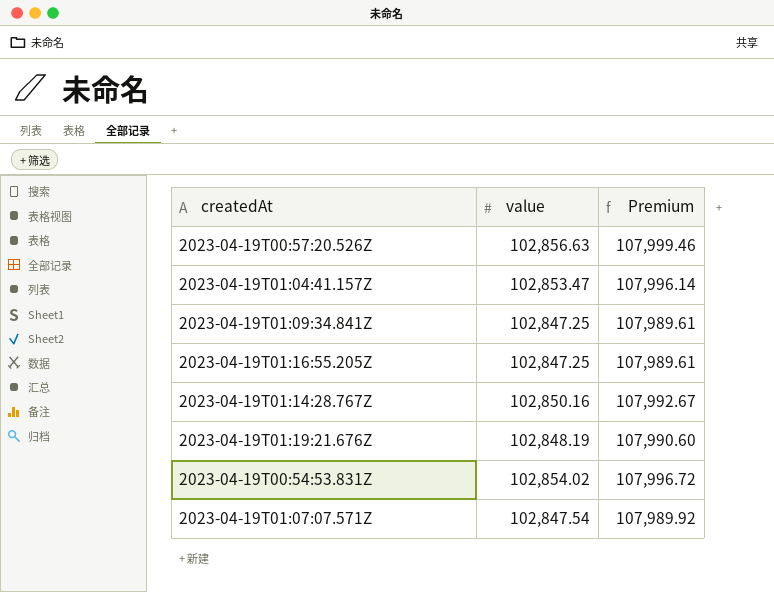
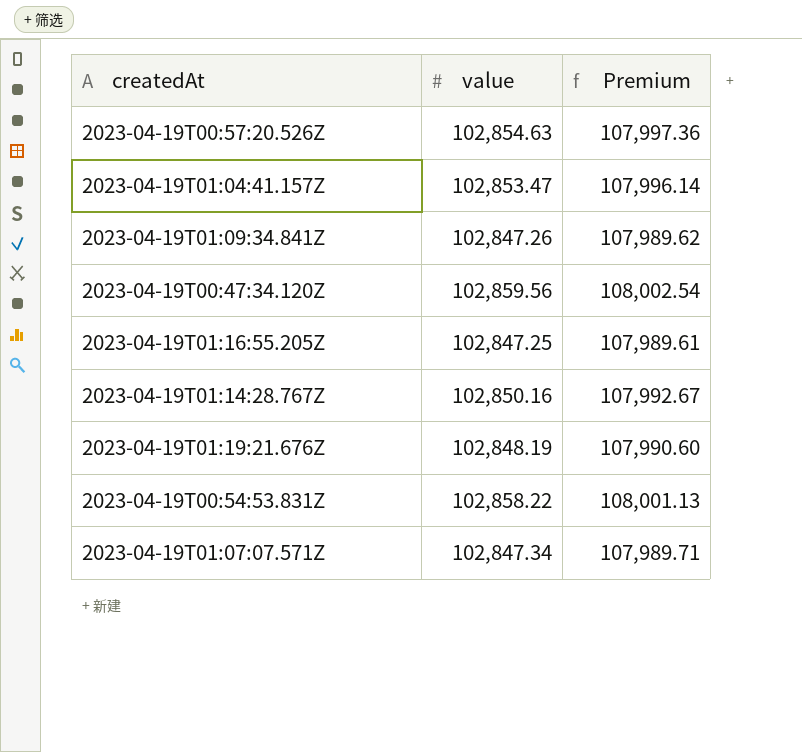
2023-04-19T00:57:20.526Z | value: 102,856.63 -> 102,854.63
2023-04-19T00:57:20.526Z | Premium: 107,999.46 -> 107,997.36
2023-04-19T01:09:34.841Z | value: 102,847.25 -> 102,847.26
2023-04-19T01:09:34.841Z | Premium: 107,989.61 -> 107,989.62
row 2023-04-19T00:47:34.120Z: none -> 102,859.56 | 108,002.54
2023-04-19T00:54:53.831Z | value: 102,854.02 -> 102,858.22
2023-04-19T00:54:53.831Z | Premium: 107,996.72 -> 108,001.13
2023-04-19T01:07:07.571Z | value: 102,847.54 -> 102,847.34
2023-04-19T01:07:07.571Z | Premium: 107,989.92 -> 107,989.71

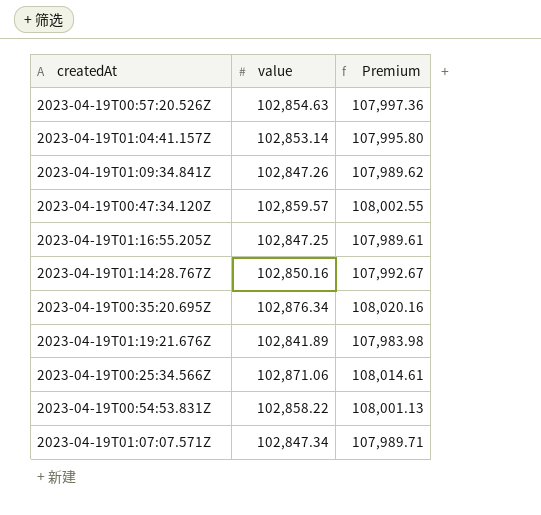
2023-04-19T01:04:41.157Z | value: 102,853.47 -> 102,853.14
2023-04-19T01:04:41.157Z | Premium: 107,996.14 -> 107,995.80
2023-04-19T00:47:34.120Z | value: 102,859.56 -> 102,859.57
2023-04-19T00:47:34.120Z | Premium: 108,002.54 -> 108,002.55
row 2023-04-19T00:35:20.695Z: none -> 102,876.34 | 108,020.16
2023-04-19T01:19:21.676Z | value: 102,848.19 -> 102,841.89
2023-04-19T01:19:21.676Z | Premium: 107,990.60 -> 107,983.98
row 2023-04-19T00:25:34.566Z: none -> 102,871.06 | 108,014.61

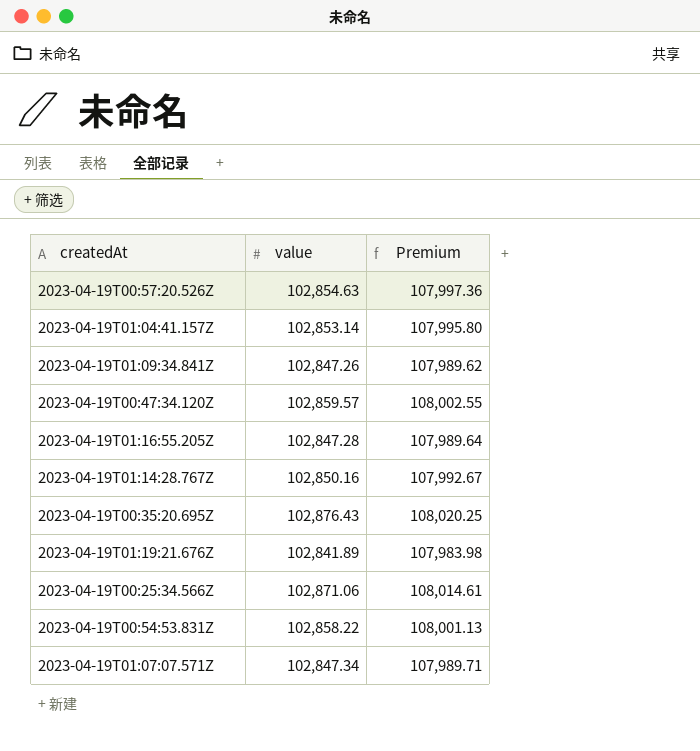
2023-04-19T01:16:55.205Z | value: 102,847.25 -> 102,847.28
2023-04-19T01:16:55.205Z | Premium: 107,989.61 -> 107,989.64
2023-04-19T00:35:20.695Z | value: 102,876.34 -> 102,876.43
2023-04-19T00:35:20.695Z | Premium: 108,020.16 -> 108,020.25

